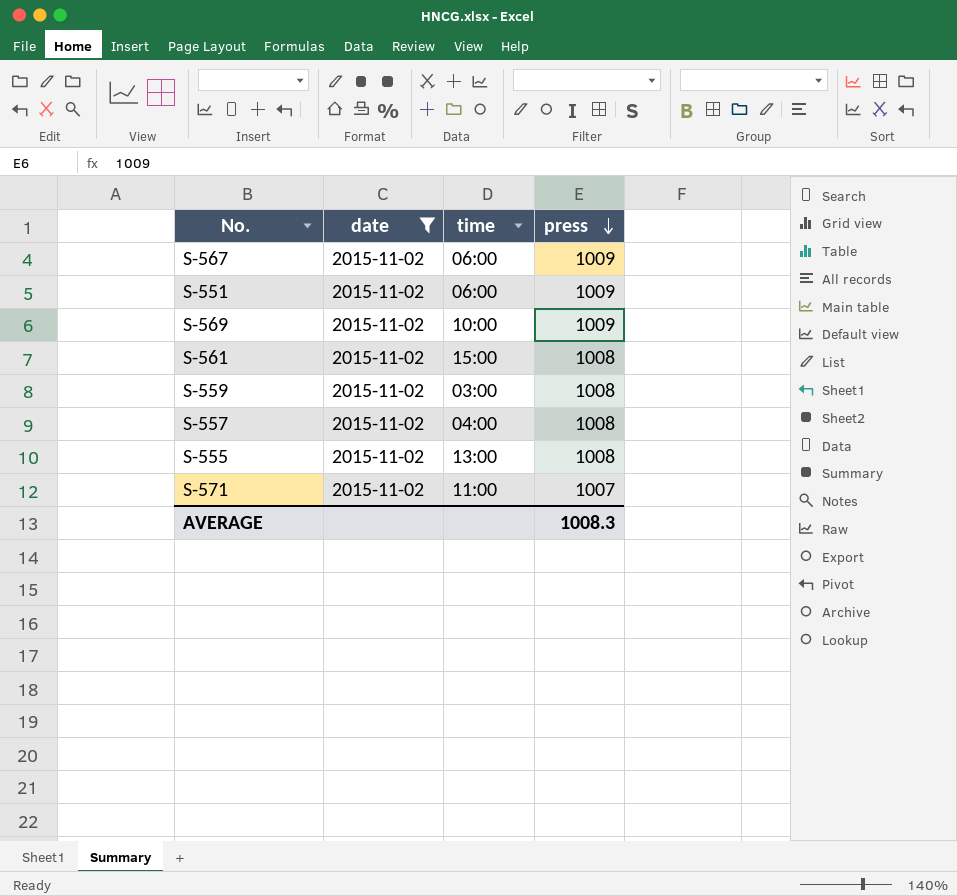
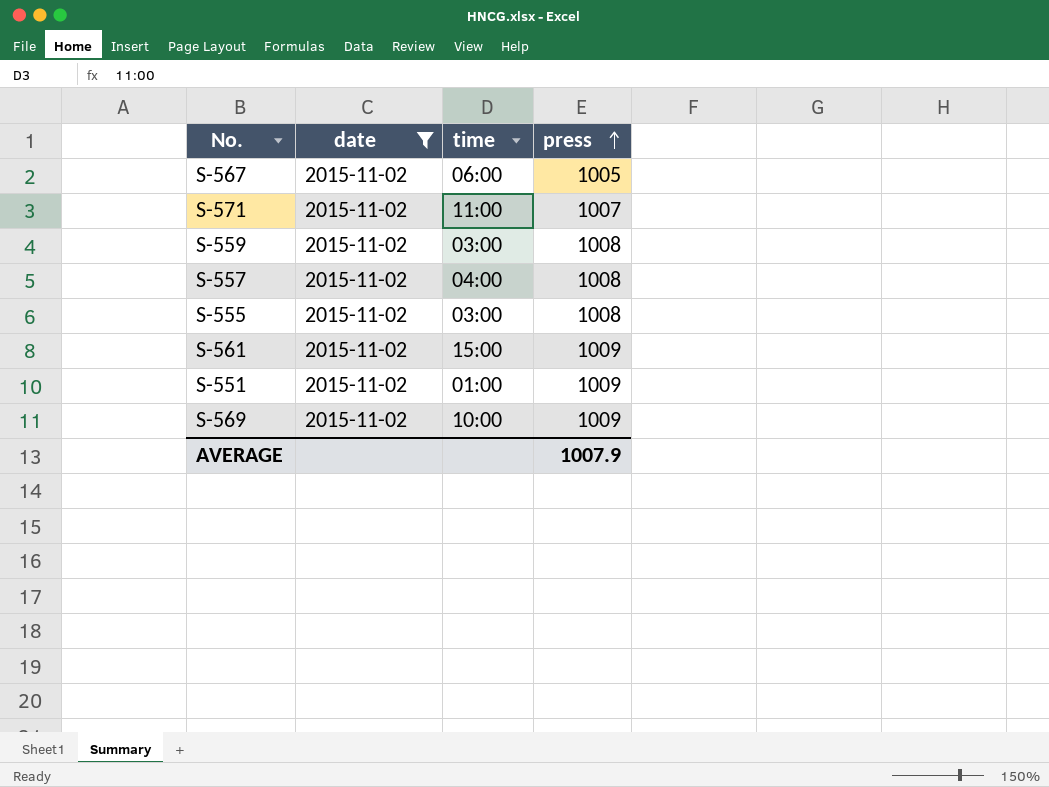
row order: press descending -> press ascending
S-567 | press: 1009 -> 1005
S-555 | time: 13:00 -> 03:00
S-561 | press: 1008 -> 1009
S-551 | time: 06:00 -> 01:00
AVERAGE | press: 1008.3 -> 1007.9

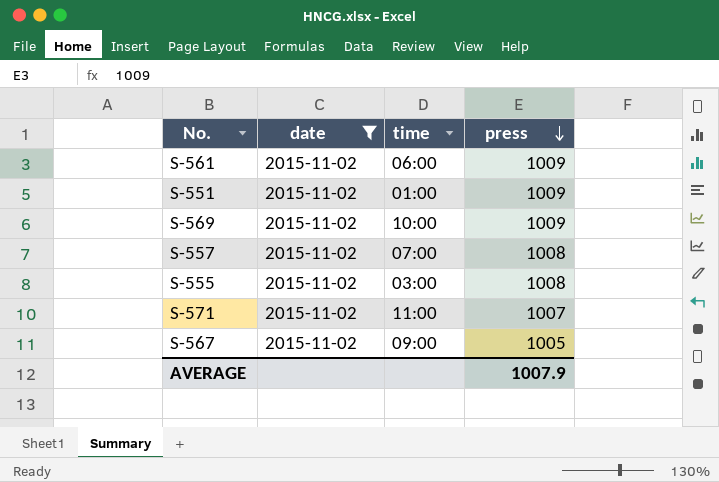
row order: press ascending -> press descending
row S-559: 2015-11-02 | 03:00 | 1008 -> none
S-561 | time: 15:00 -> 06:00
S-557 | time: 04:00 -> 07:00
S-567 | time: 06:00 -> 09:00

